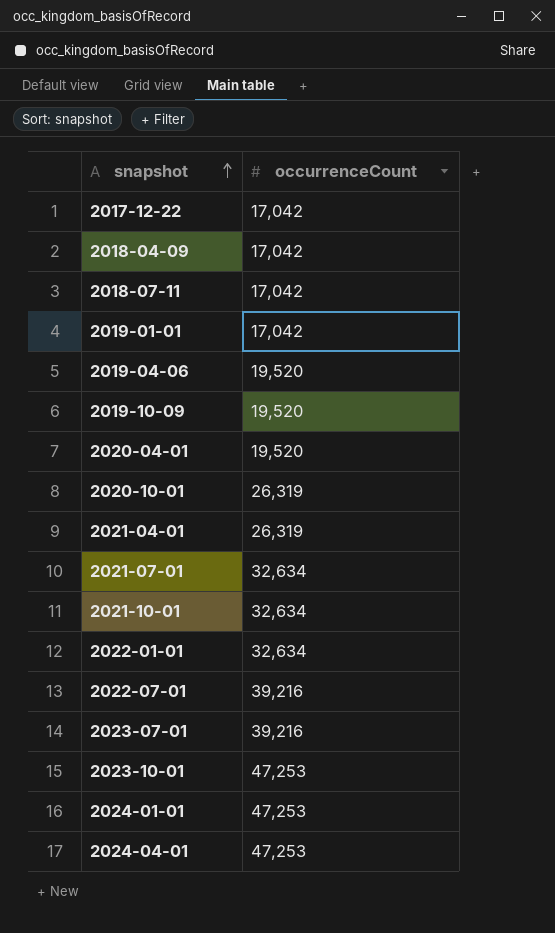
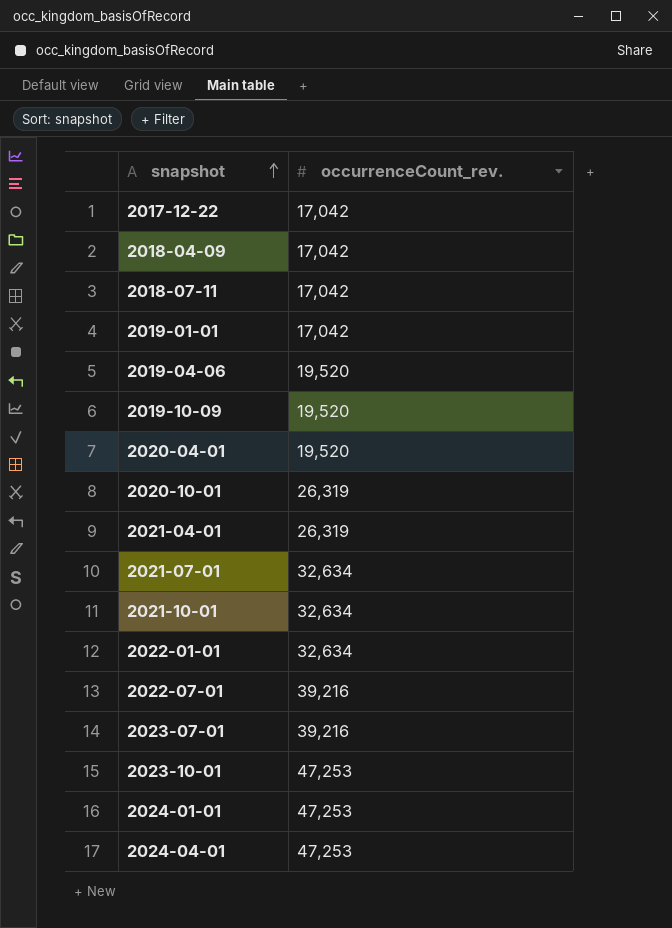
column name: occurrenceCount -> occurrenceCount_rev.

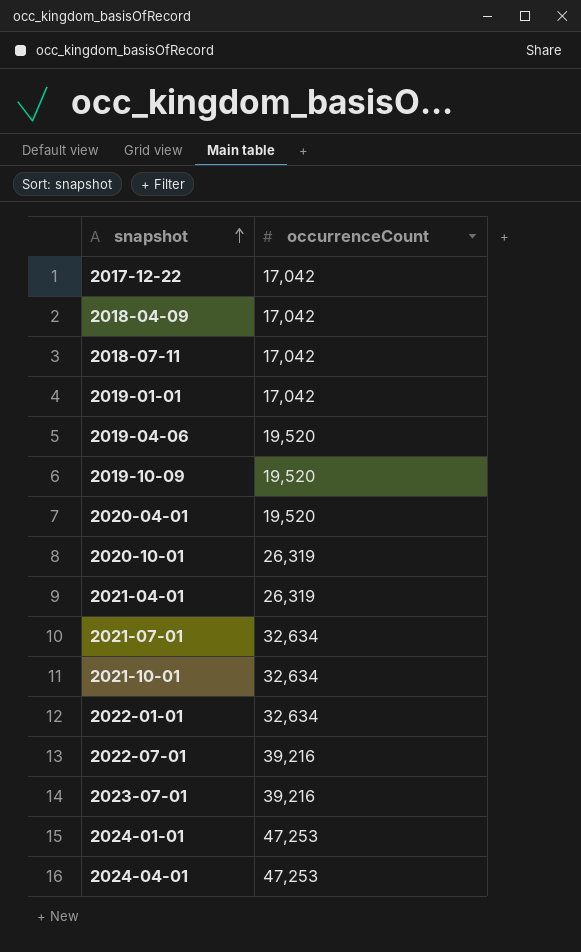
column name: occurrenceCount_rev. -> occurrenceCount
row 2023-10-01: 47,253 -> none

